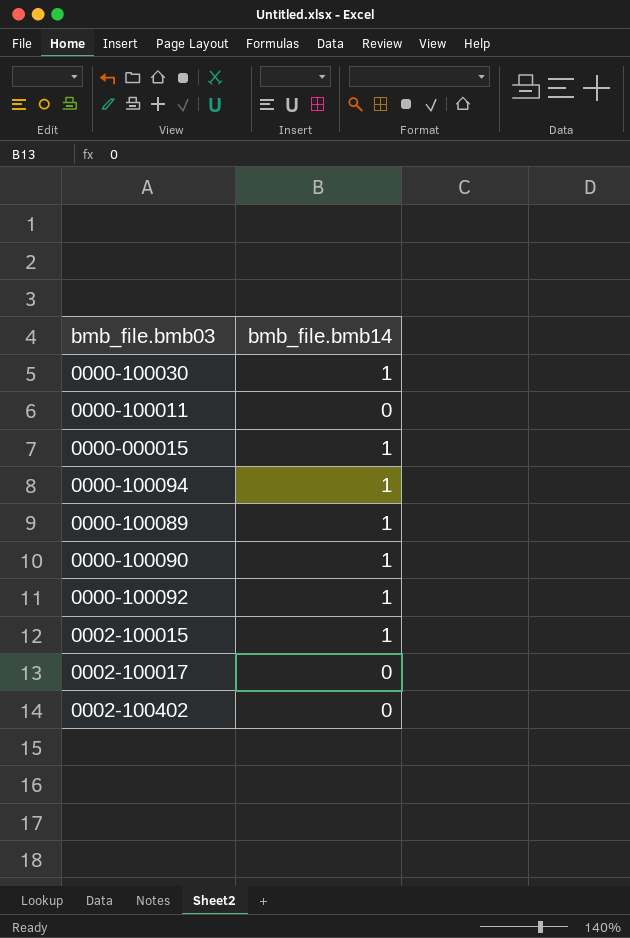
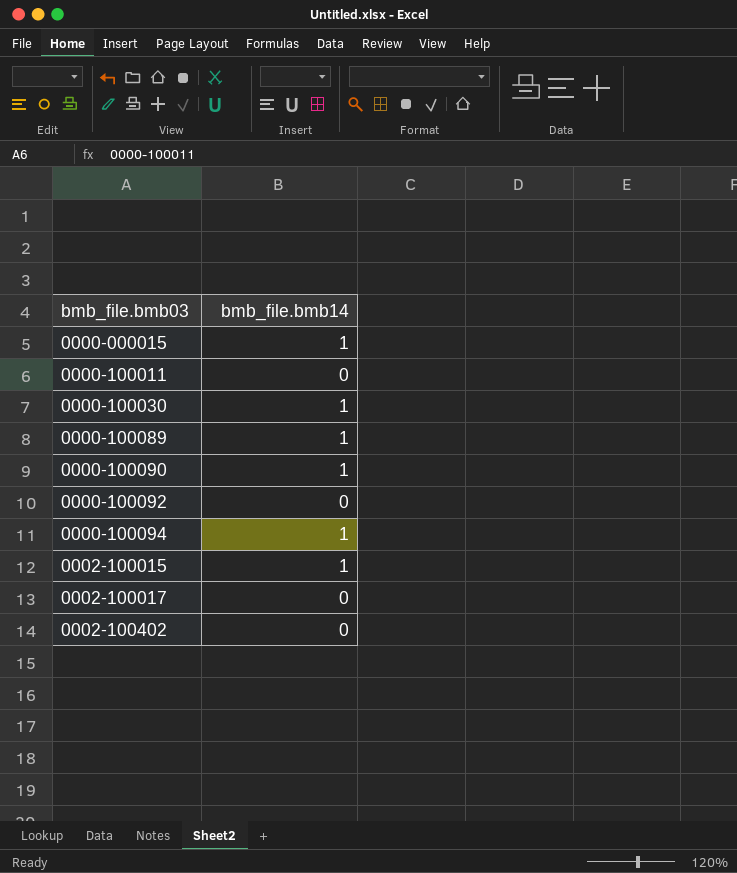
row order: none -> bmb_file.bmb03 ascending
0000-100092 | bmb_file.bmb14: 1 -> 0

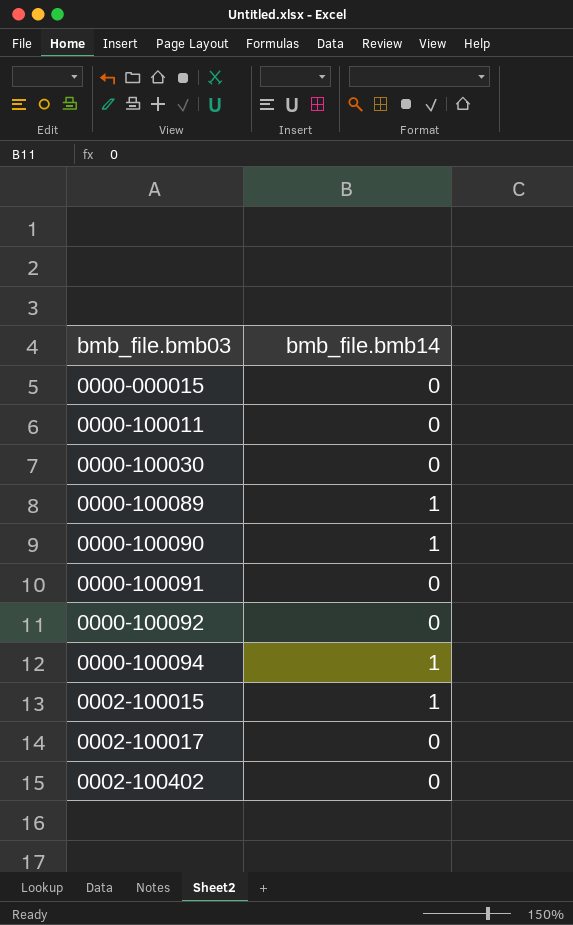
0000-000015 | bmb_file.bmb14: 1 -> 0
0000-100030 | bmb_file.bmb14: 1 -> 0
row 0000-100091: none -> 0

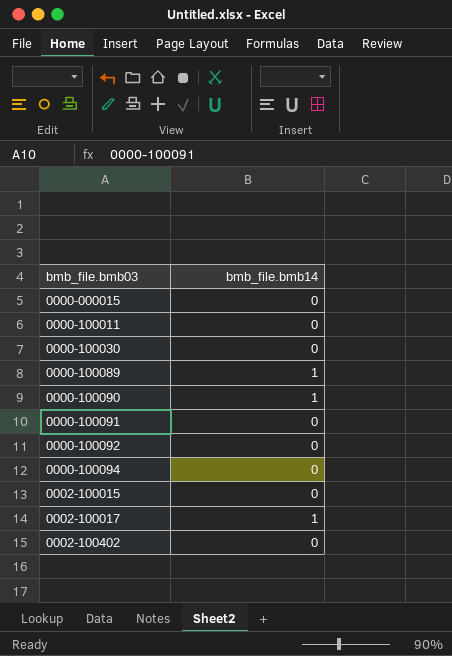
0000-100094 | bmb_file.bmb14: 1 -> 0
0002-100015 | bmb_file.bmb14: 1 -> 0
0002-100017 | bmb_file.bmb14: 0 -> 1

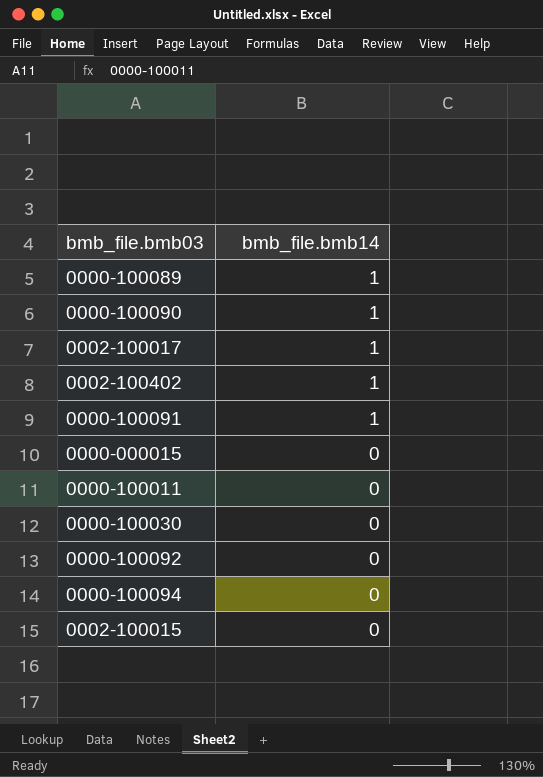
row order: bmb_file.bmb03 ascending -> bmb_file.bmb14 descending
0002-100402 | bmb_file.bmb14: 0 -> 1
0000-100091 | bmb_file.bmb14: 0 -> 1

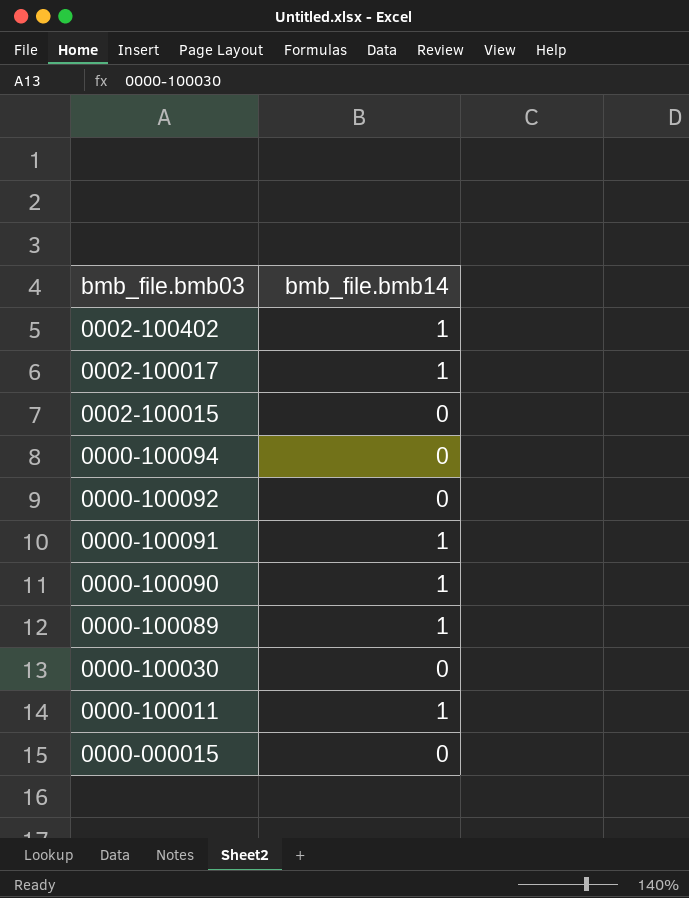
row order: bmb_file.bmb14 descending -> bmb_file.bmb03 descending
0000-100011 | bmb_file.bmb14: 0 -> 1

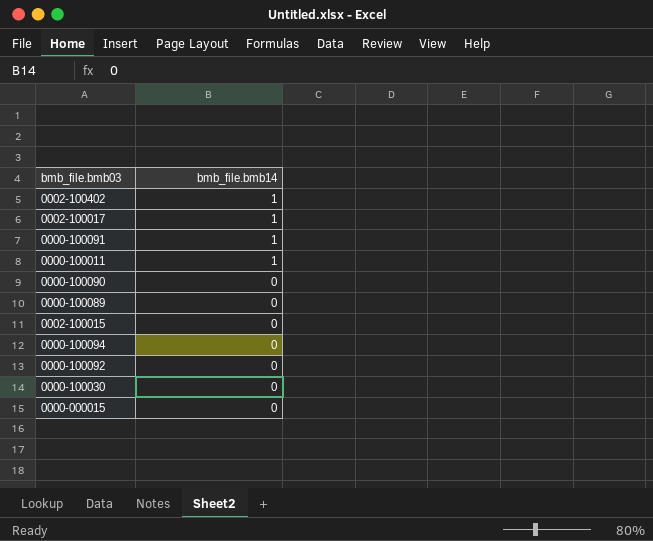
row order: bmb_file.bmb03 descending -> bmb_file.bmb14 descending
0000-100090 | bmb_file.bmb14: 1 -> 0
0000-100089 | bmb_file.bmb14: 1 -> 0

